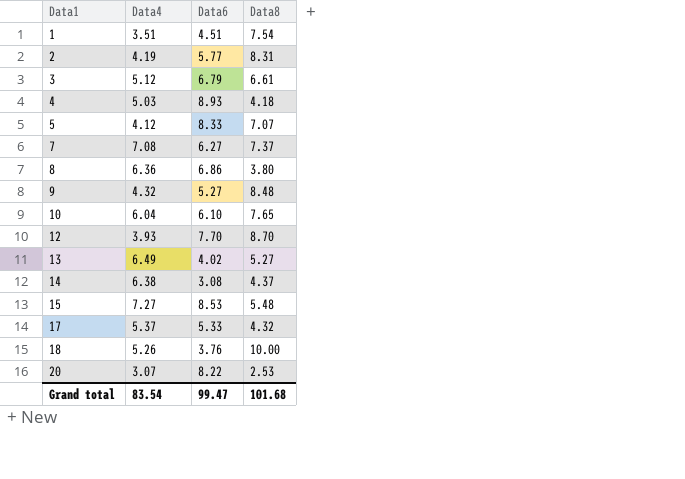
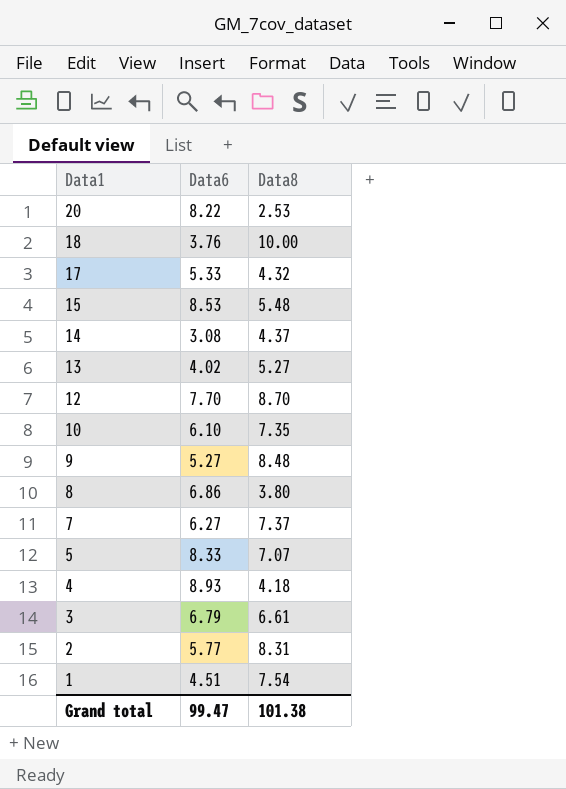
row order: Data1 ascending -> Data1 descending
column Data4 | position: 2 -> none
10 | Data8: 7.65 -> 7.35
Grand total | Data8: 101.68 -> 101.38

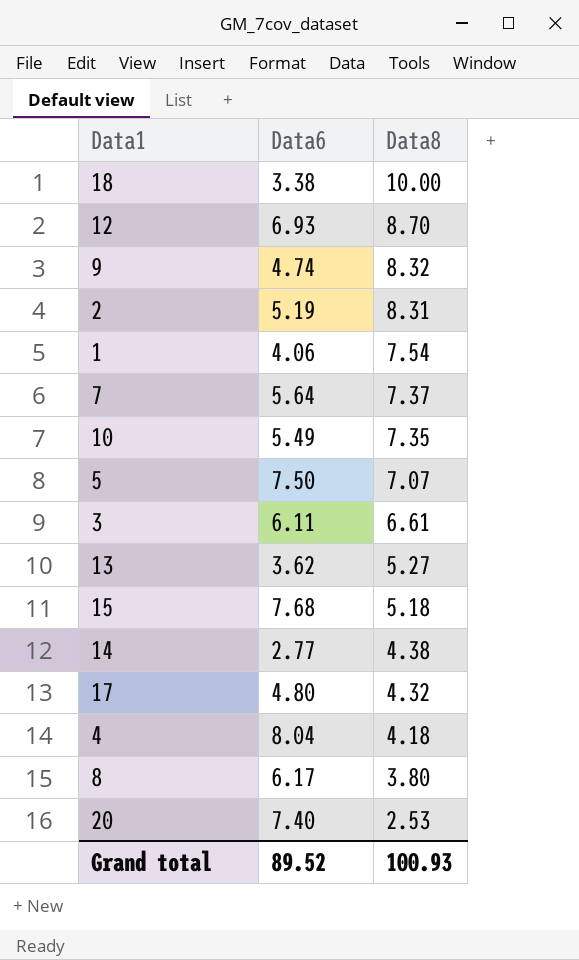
row order: Data1 descending -> Data8 descending
18 | Data6: 3.76 -> 3.38
12 | Data6: 7.70 -> 6.93
9 | Data6: 5.27 -> 4.74
9 | Data8: 8.48 -> 8.32
2 | Data6: 5.77 -> 5.19
1 | Data6: 4.51 -> 4.06
7 | Data6: 6.27 -> 5.64
10 | Data6: 6.10 -> 5.49
5 | Data6: 8.33 -> 7.50
3 | Data6: 6.79 -> 6.11
13 | Data6: 4.02 -> 3.62
15 | Data6: 8.53 -> 7.68
15 | Data8: 5.48 -> 5.18
14 | Data6: 3.08 -> 2.77
14 | Data8: 4.37 -> 4.38
17 | Data6: 5.33 -> 4.80
4 | Data6: 8.93 -> 8.04
8 | Data6: 6.86 -> 6.17
20 | Data6: 8.22 -> 7.40
Grand total | Data6: 99.47 -> 89.52
Grand total | Data8: 101.38 -> 100.93

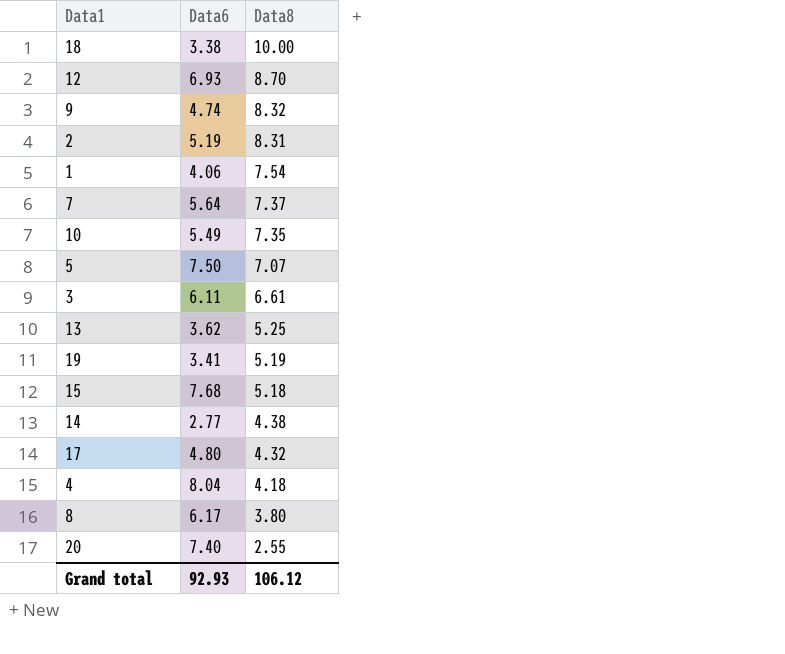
13 | Data8: 5.27 -> 5.25
row 19: none -> 3.41 | 5.19
20 | Data8: 2.53 -> 2.55
Grand total | Data6: 89.52 -> 92.93
Grand total | Data8: 100.93 -> 106.12

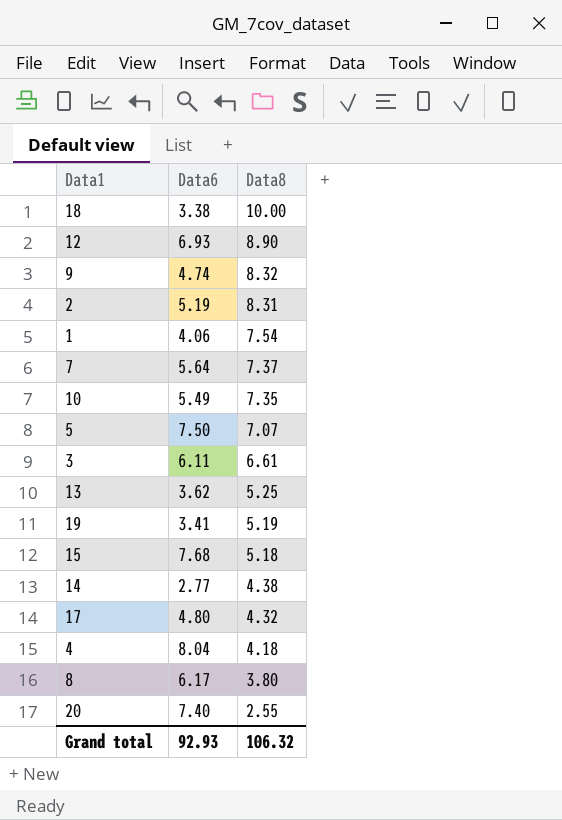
12 | Data8: 8.70 -> 8.90
Grand total | Data8: 106.12 -> 106.32

